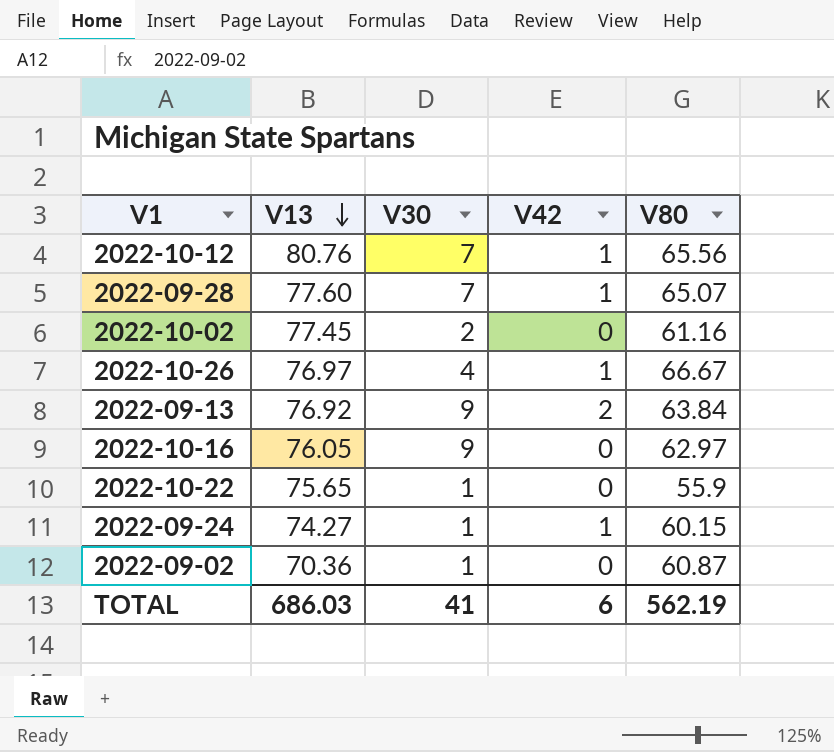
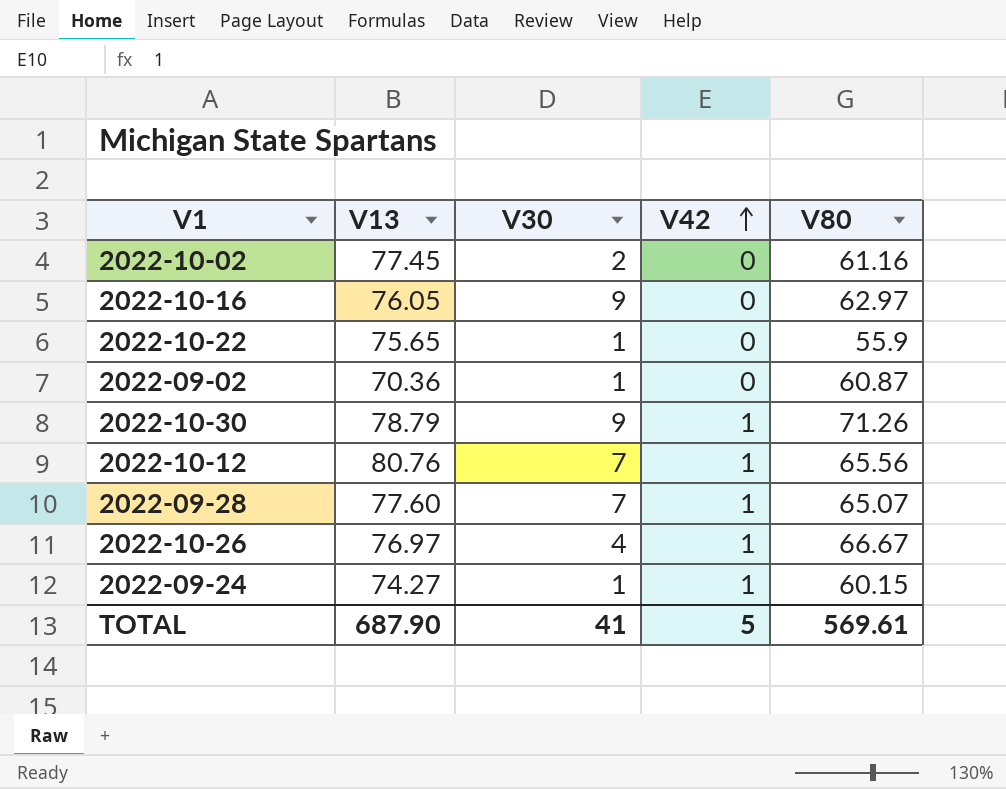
row order: V13 descending -> V42 ascending
row 2022-09-13: 76.92 | 9 | 2 | 63.84 -> none
row 2022-10-30: none -> 78.79 | 9 | 1 | 71.26
TOTAL | V13: 686.03 -> 687.90
TOTAL | V42: 6 -> 5
TOTAL | V80: 562.19 -> 569.61

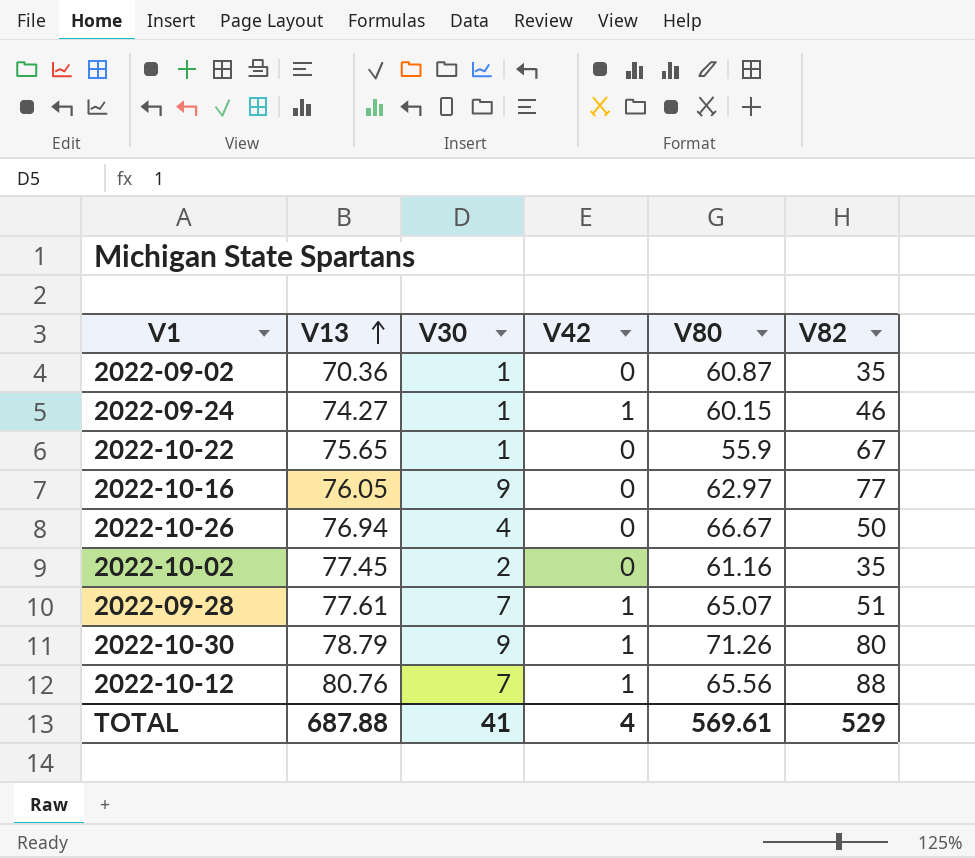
row order: V42 ascending -> V13 ascending
column V82 | position: none -> 6
2022-10-26 | V13: 76.97 -> 76.94
2022-10-26 | V42: 1 -> 0
2022-09-28 | V13: 77.60 -> 77.61
TOTAL | V13: 687.90 -> 687.88
TOTAL | V42: 5 -> 4

